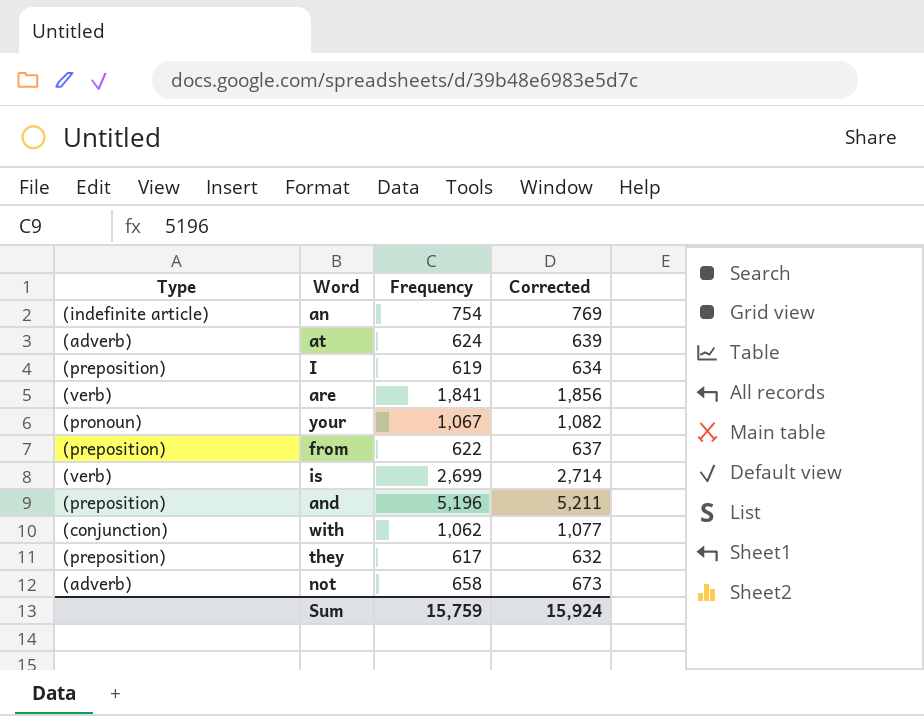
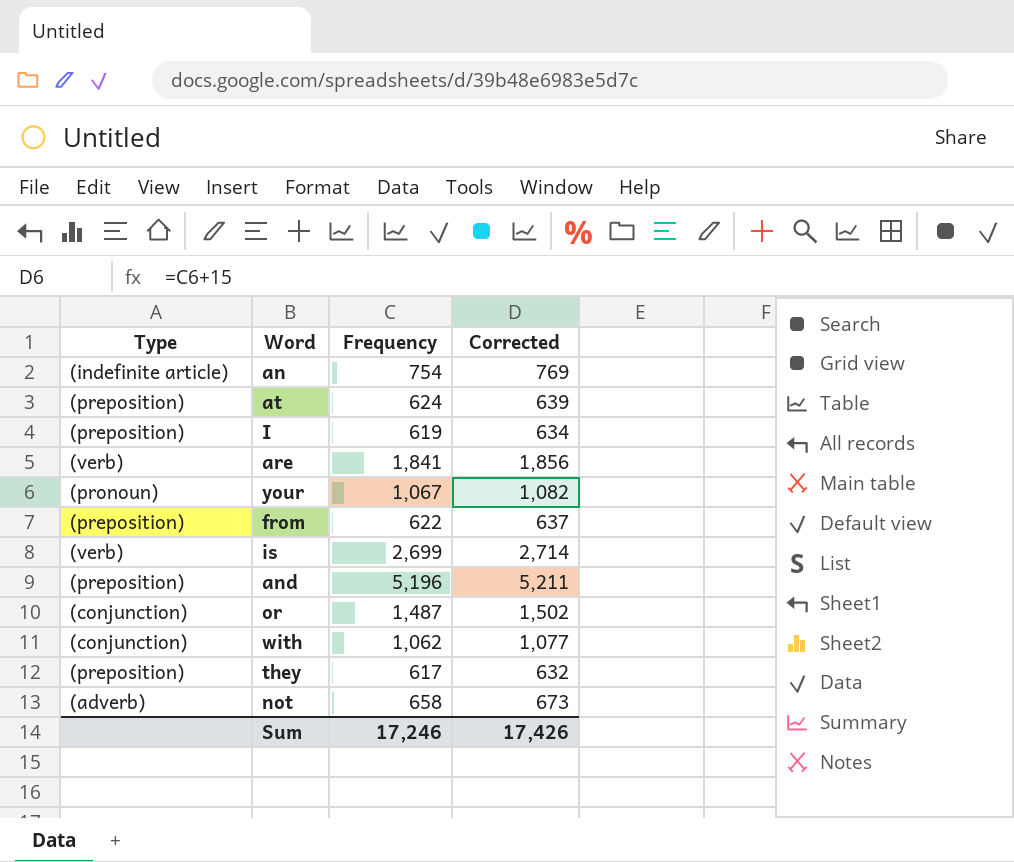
at | Type: (adverb) -> (preposition)
row or: none -> (conjunction) | 1,487 | 1,502
Sum | Frequency: 15,759 -> 17,246
Sum | Corrected: 15,924 -> 17,426

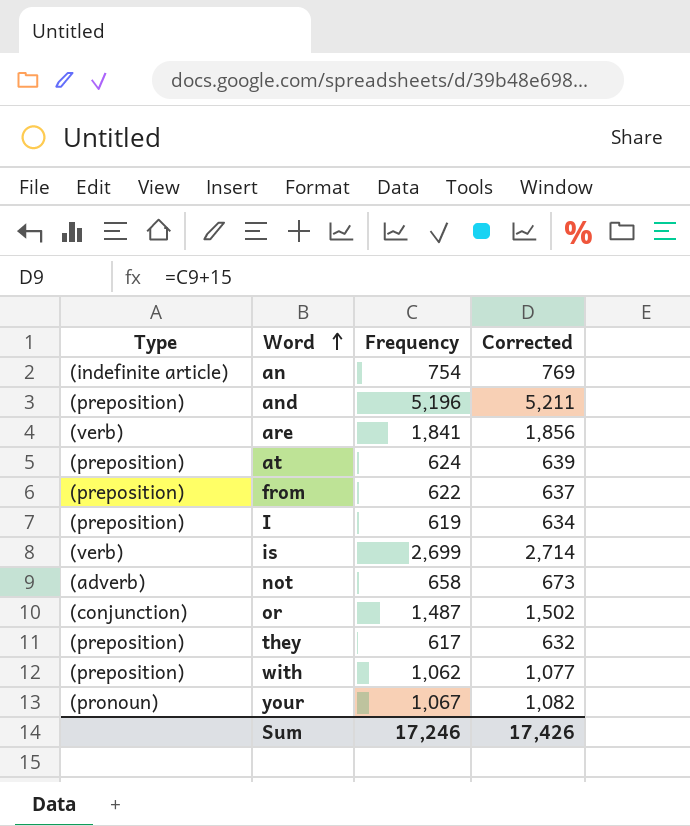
row order: none -> Word ascending
with | Type: (conjunction) -> (preposition)

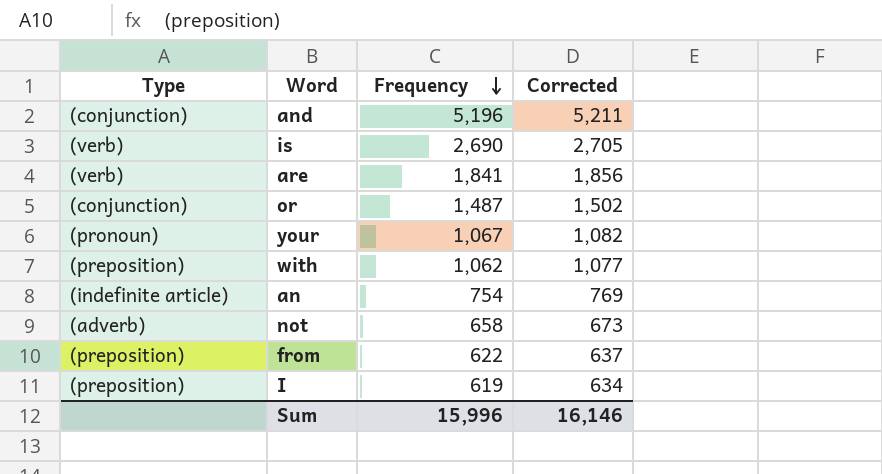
row order: Word ascending -> Frequency descending
row at: (preposition) | 624 | 639 -> none
row they: (preposition) | 617 | 632 -> none
and | Type: (preposition) -> (conjunction)
is | Frequency: 2,699 -> 2,690
is | Corrected: 2,714 -> 2,705
Sum | Frequency: 17,246 -> 15,996
Sum | Corrected: 17,426 -> 16,146

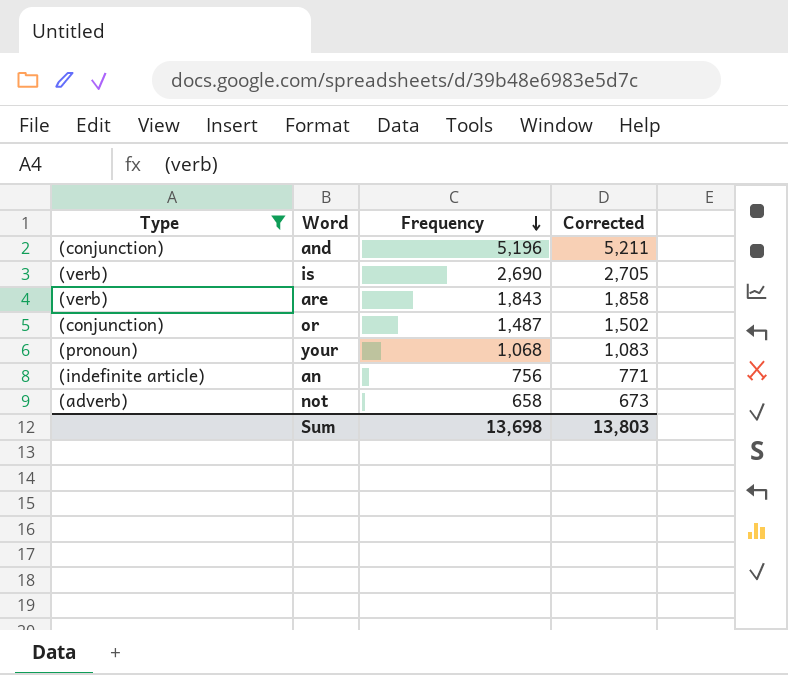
filter: none -> Type != (preposition)
are | Frequency: 1,841 -> 1,843
are | Corrected: 1,856 -> 1,858
your | Frequency: 1,067 -> 1,068
your | Corrected: 1,082 -> 1,083
an | Frequency: 754 -> 756
an | Corrected: 769 -> 771
Sum | Frequency: 15,996 -> 13,698
Sum | Corrected: 16,146 -> 13,803

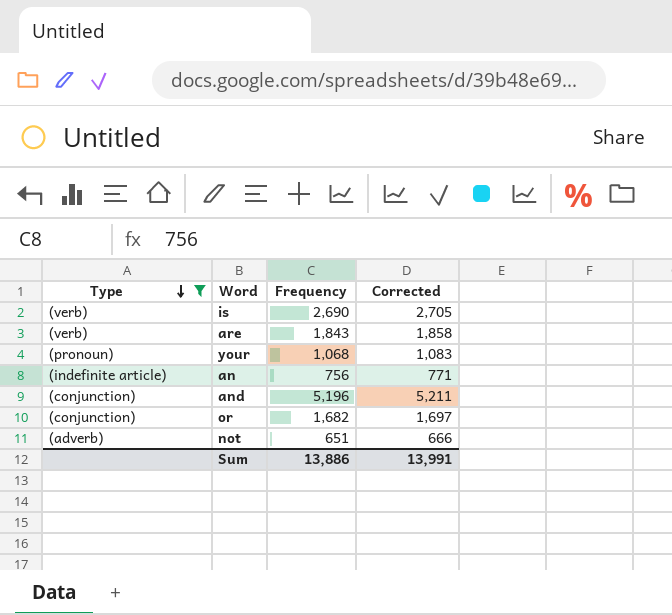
row order: Frequency descending -> Type descending
or | Frequency: 1,487 -> 1,682
or | Corrected: 1,502 -> 1,697
not | Frequency: 658 -> 651
not | Corrected: 673 -> 666
Sum | Frequency: 13,698 -> 13,886
Sum | Corrected: 13,803 -> 13,991

